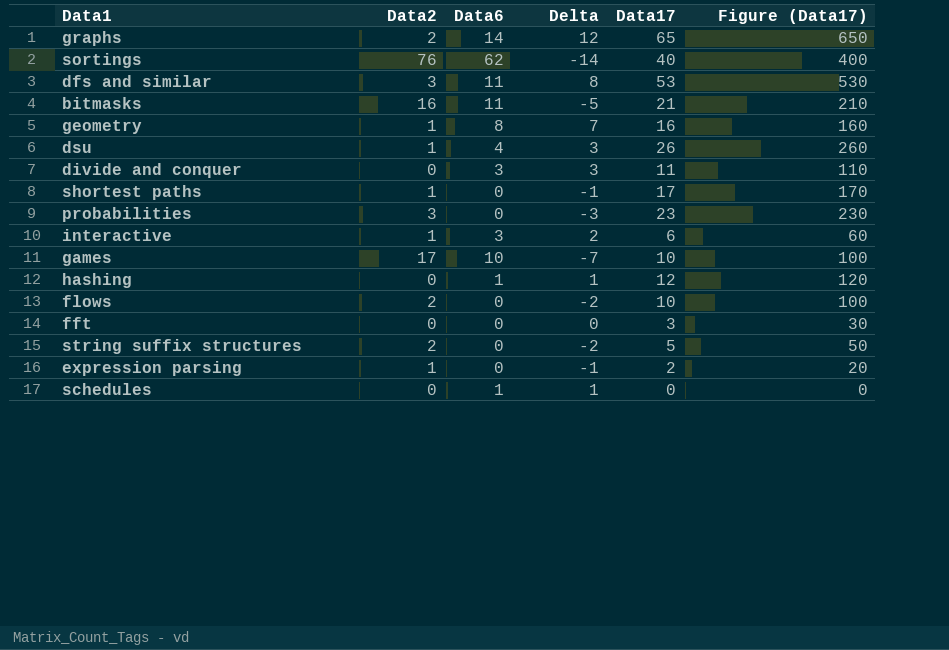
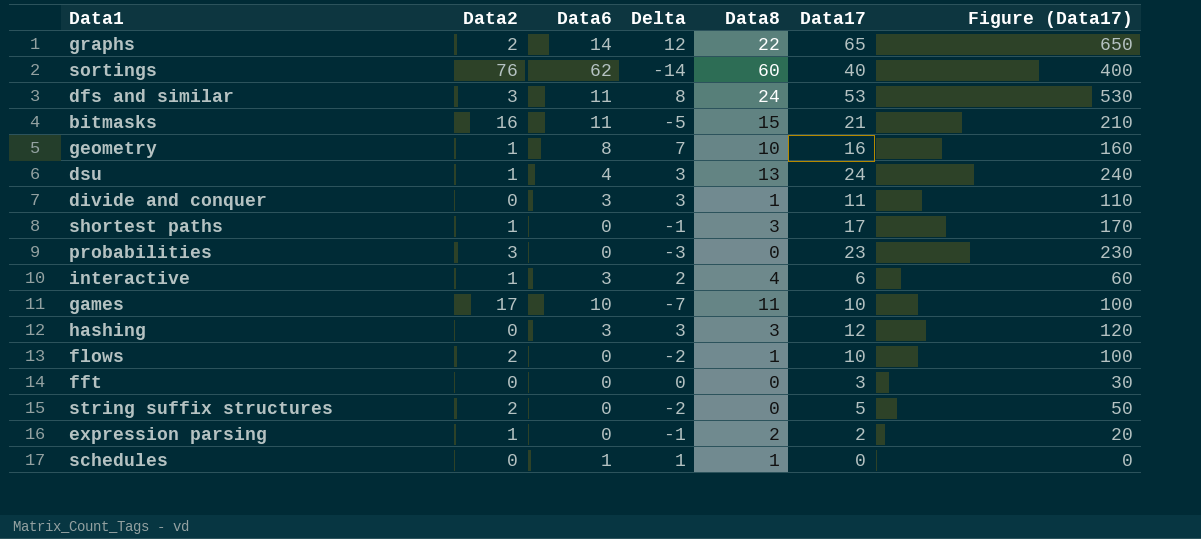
column Data8 | position: none -> 5
dsu | Data17: 26 -> 24
dsu | Figure (Data17): 260 -> 240
hashing | Data6: 1 -> 3
hashing | Delta: 1 -> 3

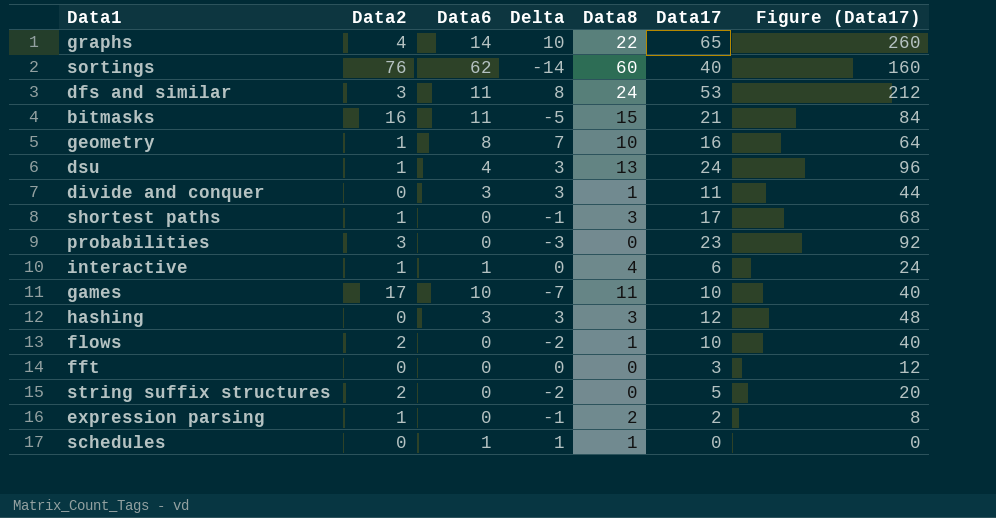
column Figure (Data17) | formula: [Data17] * 10 -> [Data17] * 4
graphs | Data2: 2 -> 4
graphs | Delta: 12 -> 10
interactive | Data6: 3 -> 1
interactive | Delta: 2 -> 0

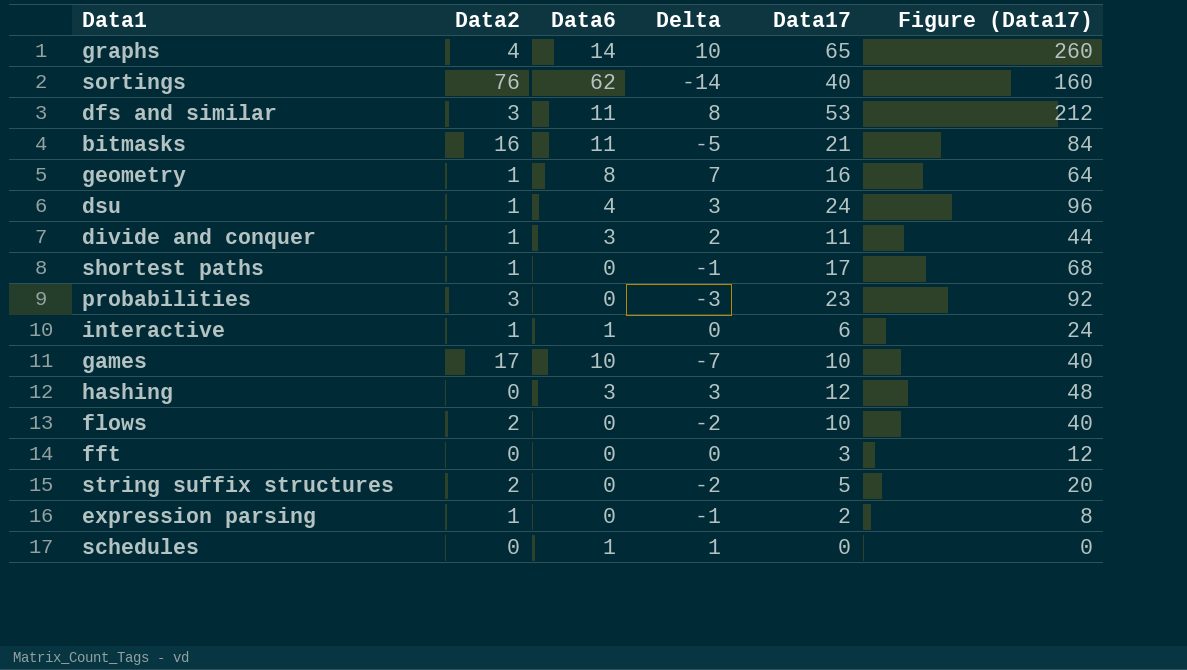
column Data8 | position: 5 -> none
divide and conquer | Data2: 0 -> 1
divide and conquer | Delta: 3 -> 2

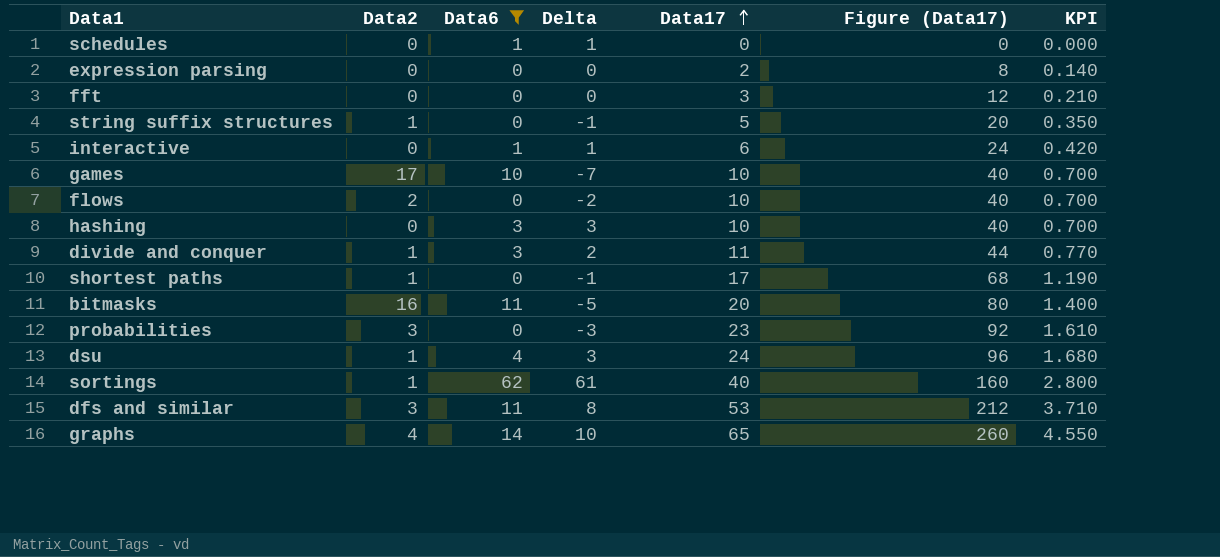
filter: none -> Data6 != 8
row order: none -> Data17 ascending
column KPI | formula: none -> [Data17] * 0.07
expression parsing | Data2: 1 -> 0
expression parsing | Delta: -1 -> 0
string suffix structures | Data2: 2 -> 1
string suffix structures | Delta: -2 -> -1
interactive | Data2: 1 -> 0
interactive | Delta: 0 -> 1
hashing | Data17: 12 -> 10
hashing | Figure (Data17): 48 -> 40
bitmasks | Data17: 21 -> 20
bitmasks | Figure (Data17): 84 -> 80
sortings | Data2: 76 -> 1
sortings | Delta: -14 -> 61

